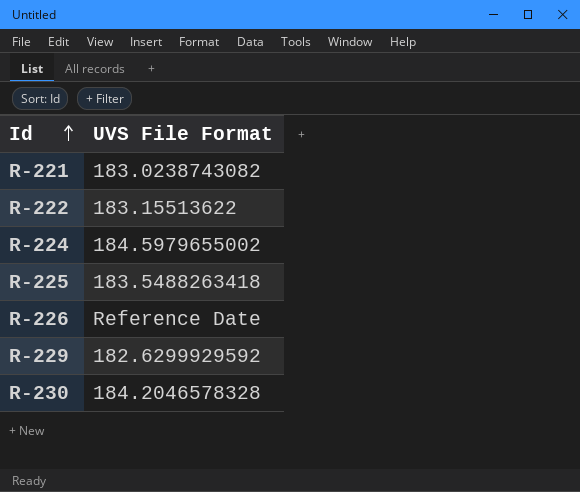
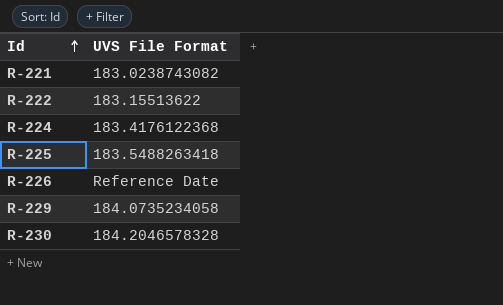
R-224 | UVS File Format: 184.5979655002 -> 183.4176122368
R-229 | UVS File Format: 182.6299929592 -> 184.0735234058

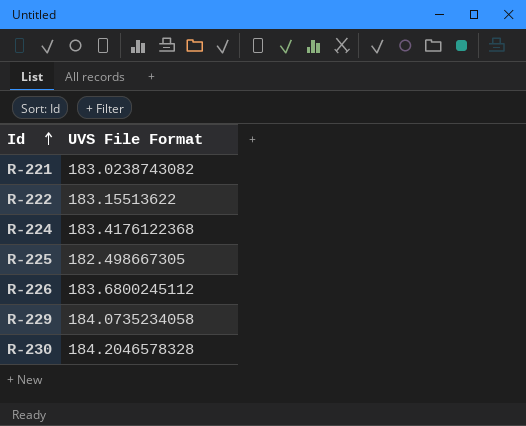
R-225 | UVS File Format: 183.5488263418 -> 182.498667305
R-226 | UVS File Format: Reference Date -> 183.6800245112

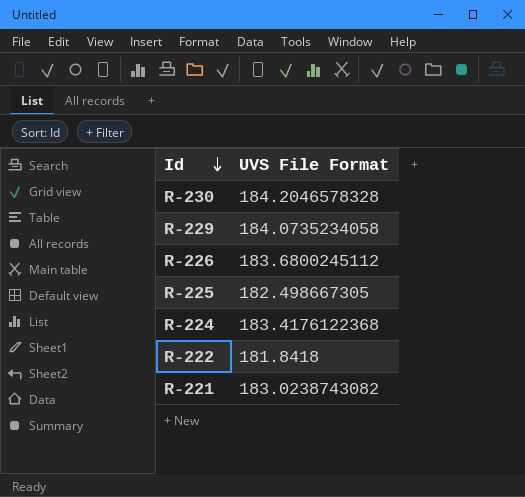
row order: Id ascending -> Id descending
R-222 | UVS File Format: 183.15513622 -> 181.8418

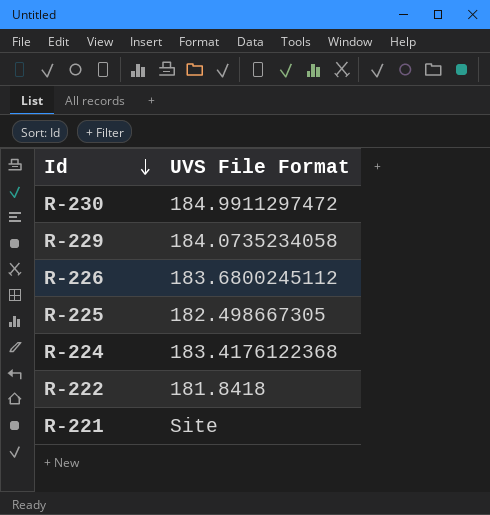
R-230 | UVS File Format: 184.2046578328 -> 184.9911297472
R-221 | UVS File Format: 183.0238743082 -> Site

